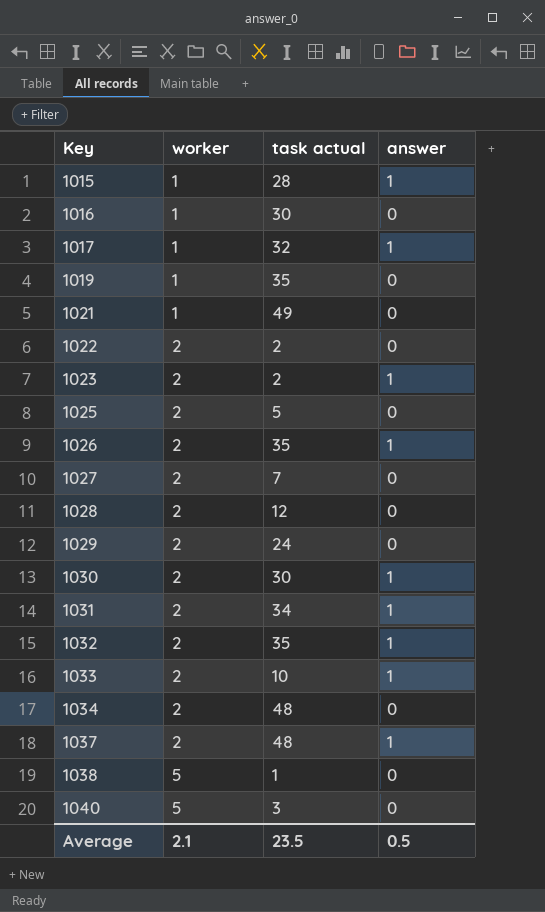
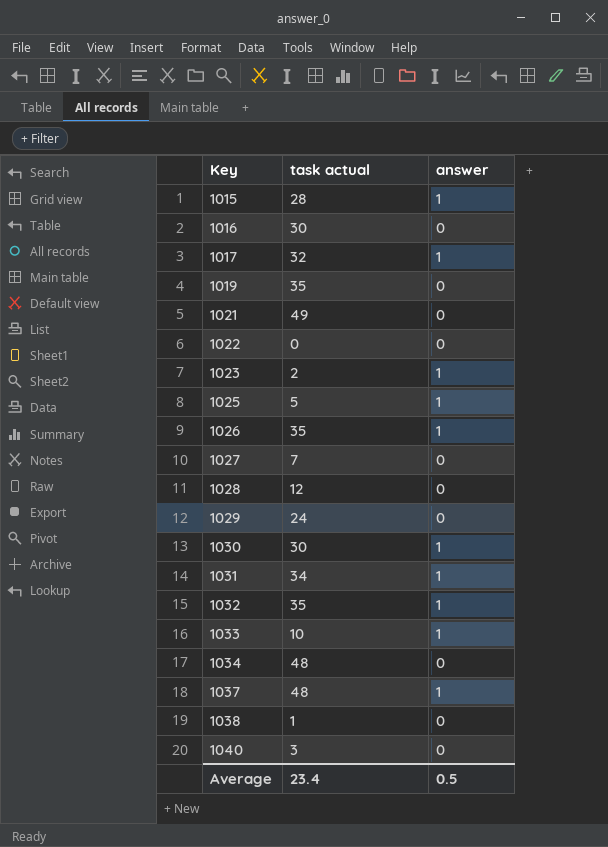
column worker | position: 2 -> none
1022 | task actual: 2 -> 0
1025 | answer: 0 -> 1
Average | task actual: 23.5 -> 23.4

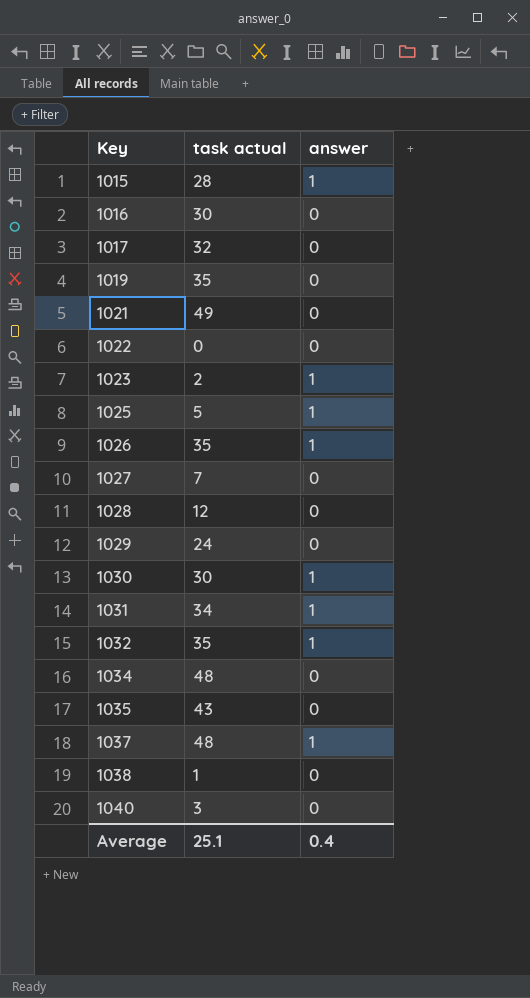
row 1033: 10 | 1 -> none
1017 | answer: 1 -> 0
row 1035: none -> 43 | 0
Average | task actual: 23.4 -> 25.1
Average | answer: 0.5 -> 0.4

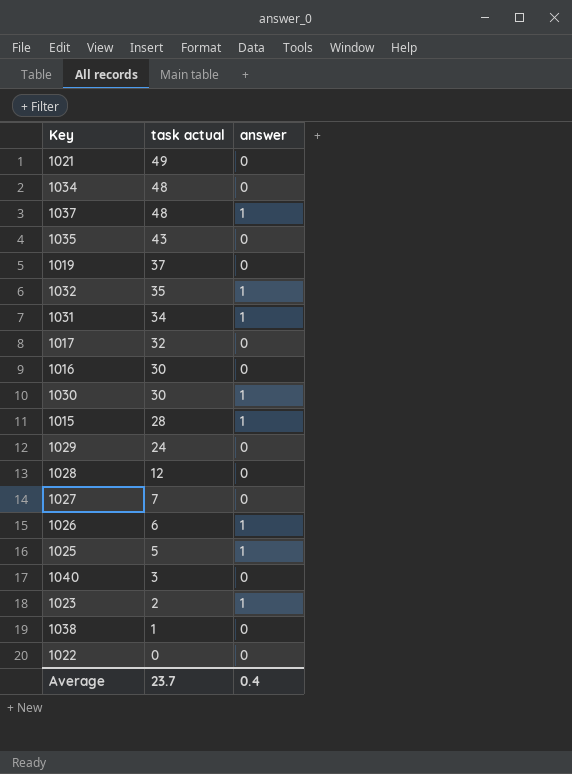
row order: Key ascending -> task actual descending
1019 | task actual: 35 -> 37
1026 | task actual: 35 -> 6
Average | task actual: 25.1 -> 23.7

